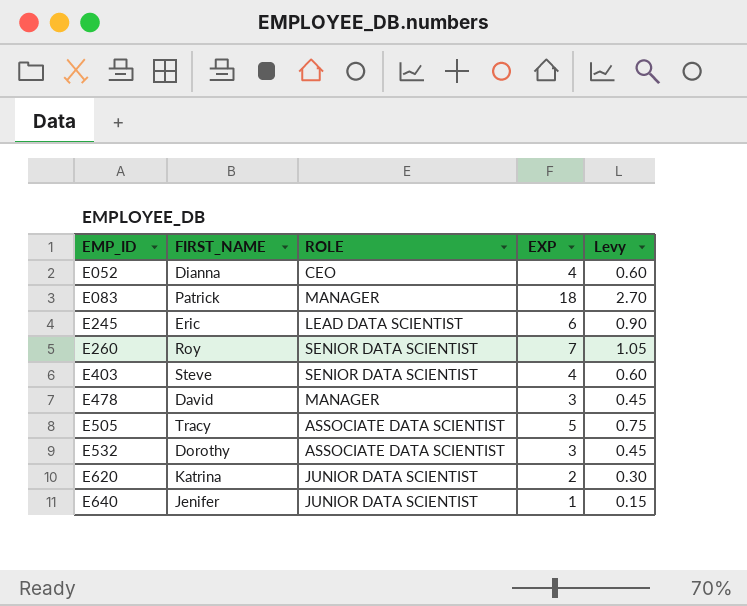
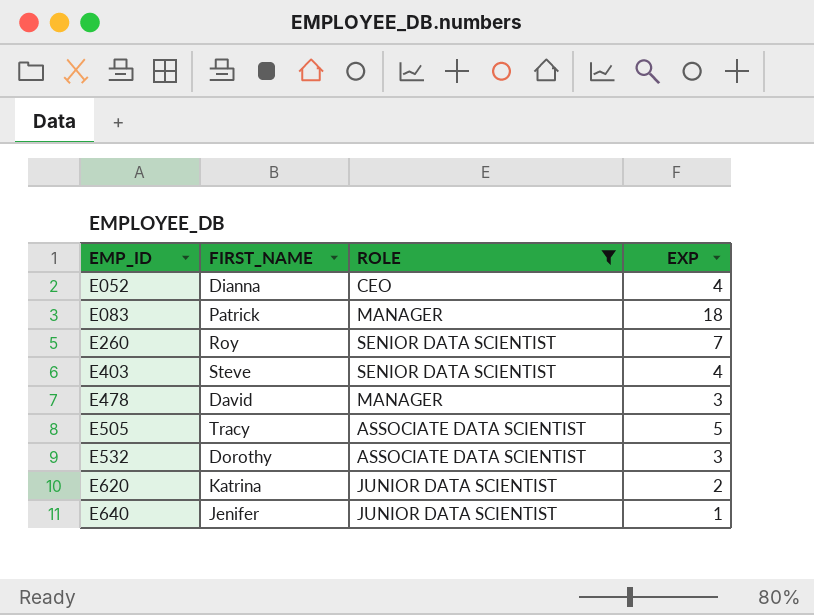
filter: none -> ROLE != LEAD DATA SCIENTIST
column Levy | formula: [EXP] * 0.15 -> none

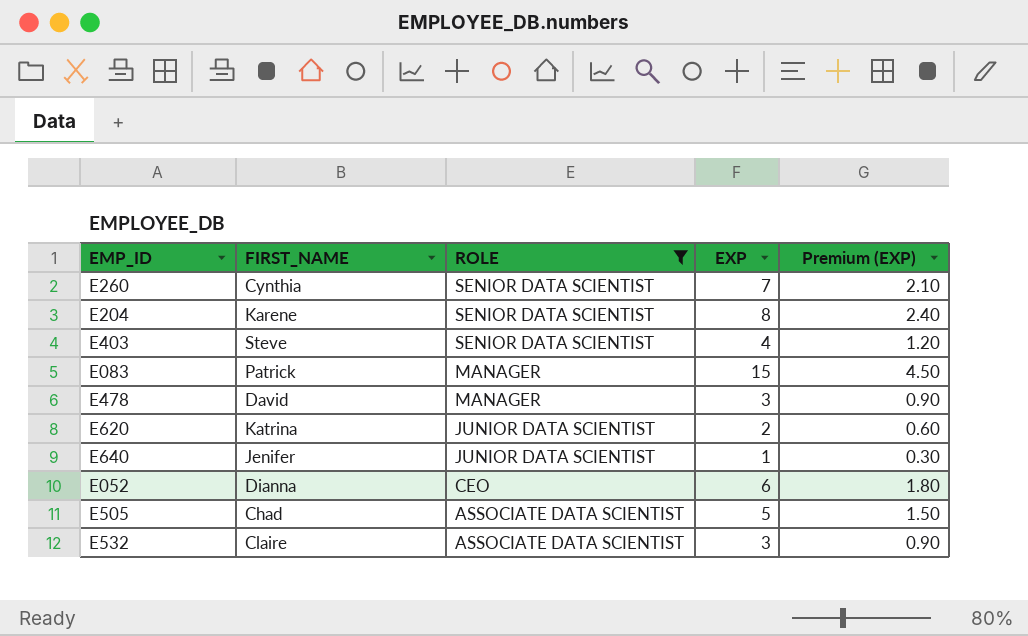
row order: EMP_ID ascending -> ROLE descending
column Premium (EXP) | formula: none -> [EXP] * 0.3
E260 | FIRST_NAME: Roy -> Cynthia
row E204: none -> Karene | SENIOR DATA SCIENTIST | 8 | 2.40
E083 | EXP: 18 -> 15
E052 | EXP: 4 -> 6
E505 | FIRST_NAME: Tracy -> Chad
E532 | FIRST_NAME: Dorothy -> Claire

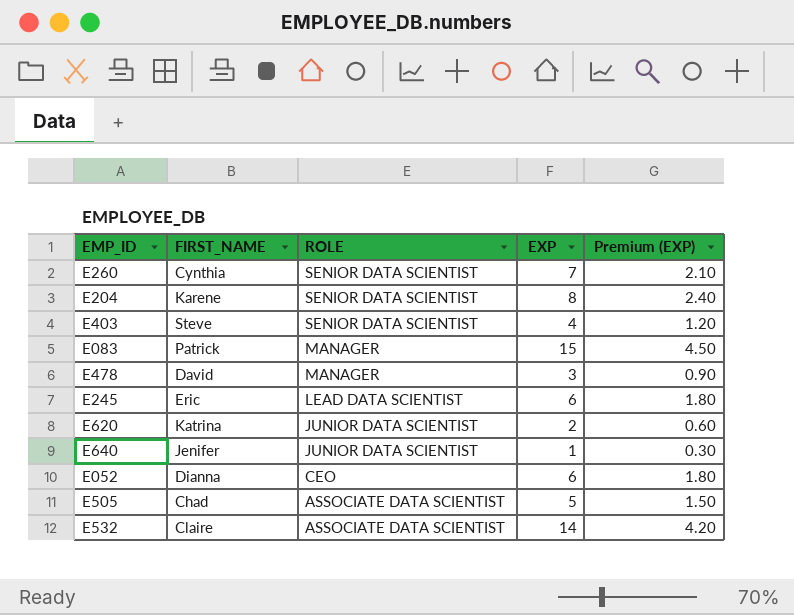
filter: ROLE != LEAD DATA SCIENTIST -> none
E532 | EXP: 3 -> 14
E532 | Premium (EXP): 0.90 -> 4.20

